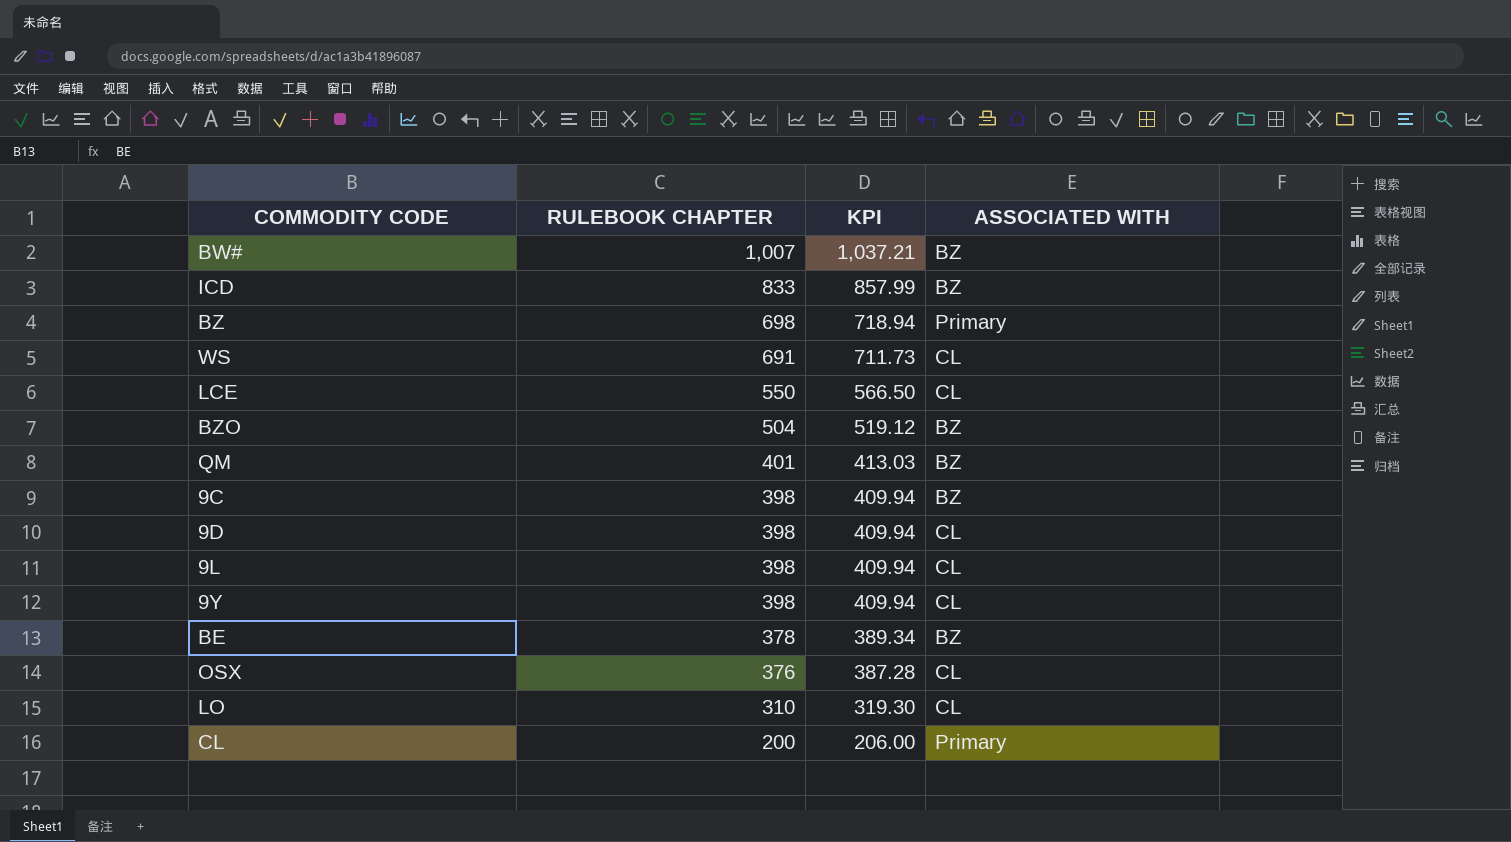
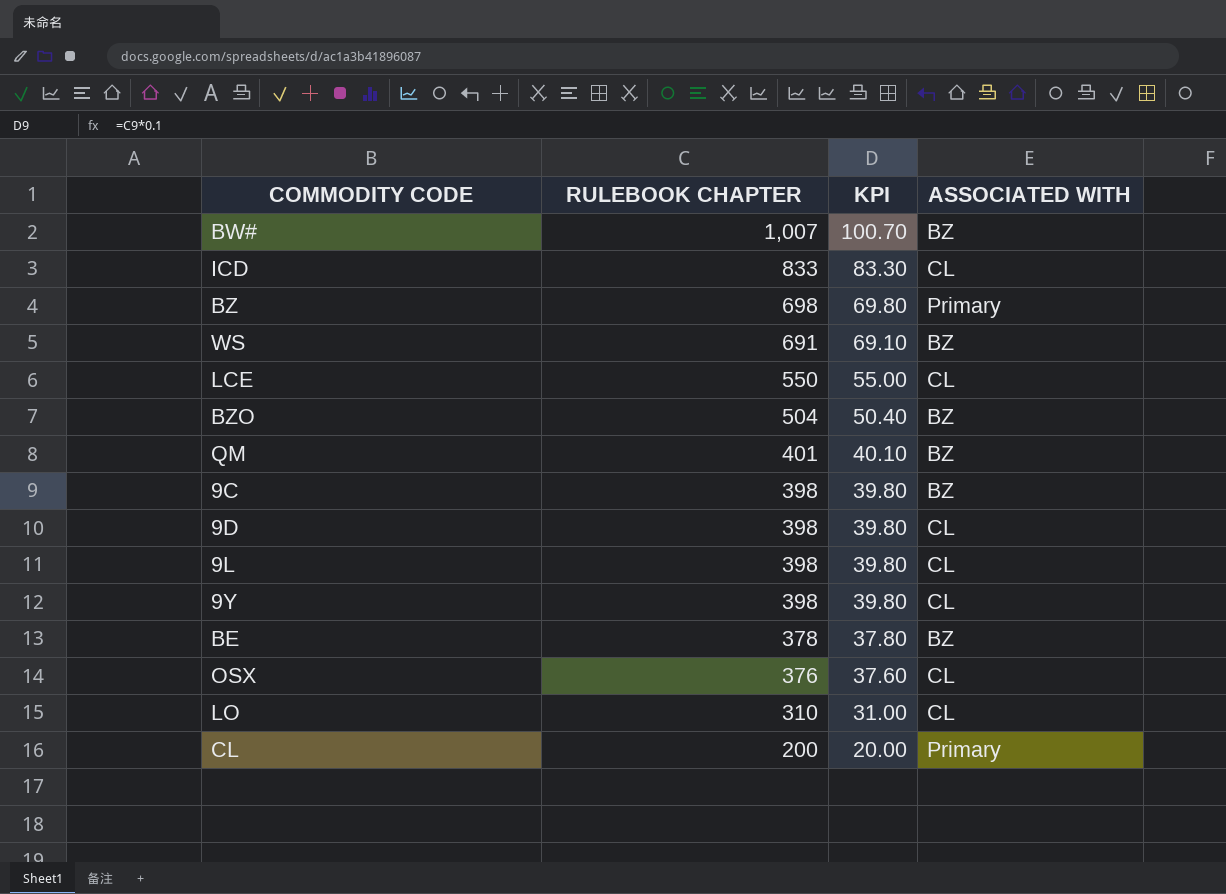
column KPI | formula: [RULEBOOK CHAPTER] * 1.03 -> [RULEBOOK CHAPTER] * 0.1
ICD | ASSOCIATED WITH: BZ -> CL
WS | ASSOCIATED WITH: CL -> BZ

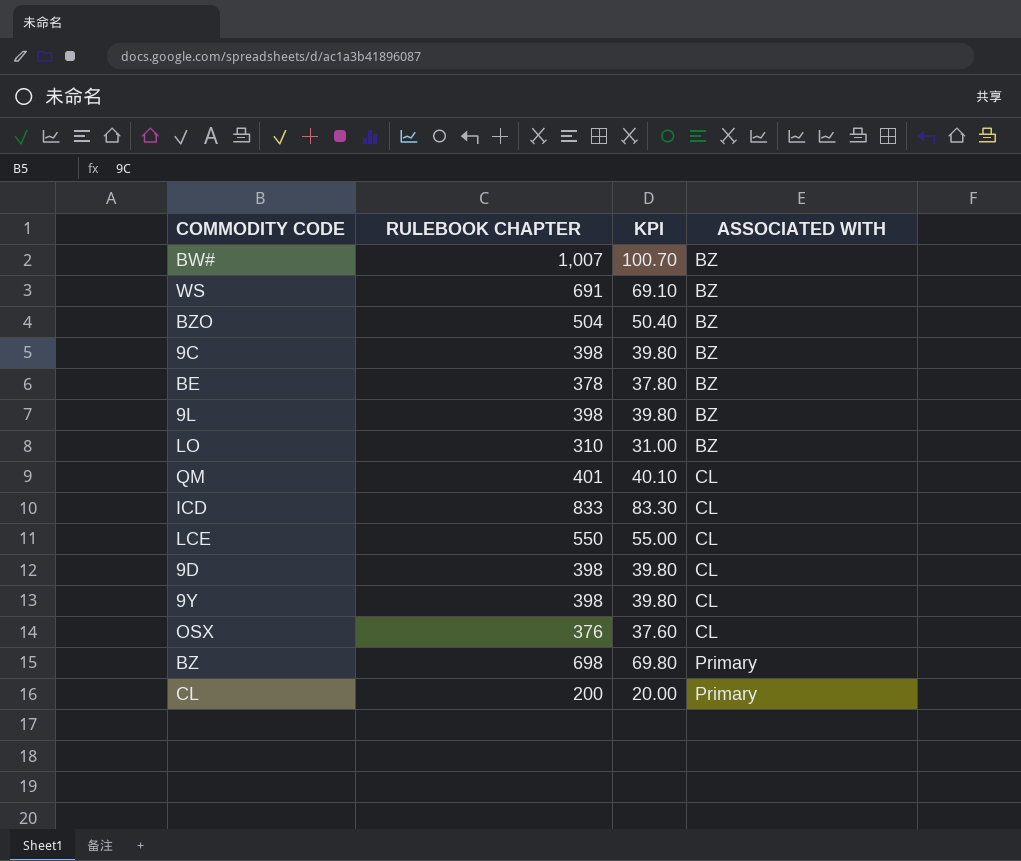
row order: RULEBOOK CHAPTER descending -> ASSOCIATED WITH ascending
9L | ASSOCIATED WITH: CL -> BZ
LO | ASSOCIATED WITH: CL -> BZ
QM | ASSOCIATED WITH: BZ -> CL

